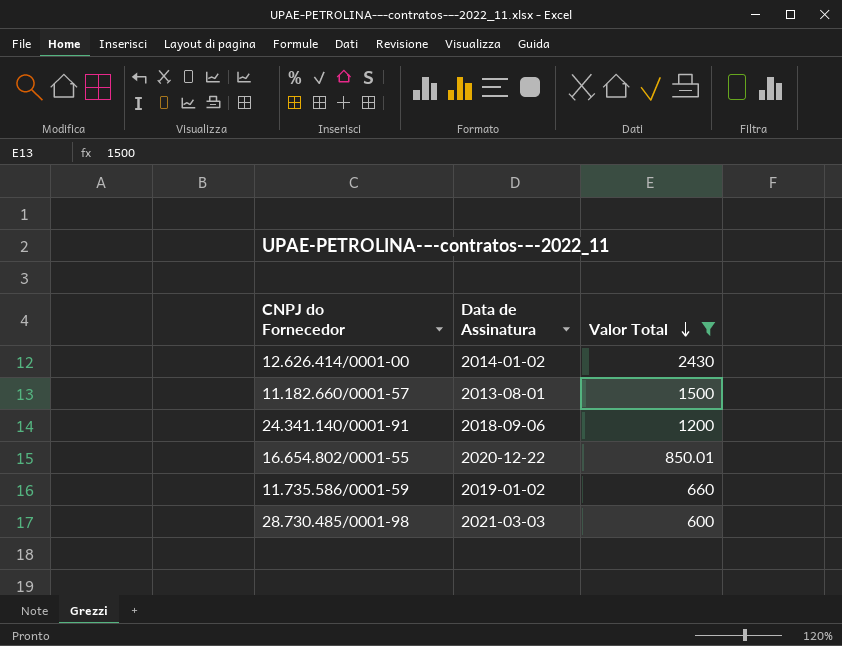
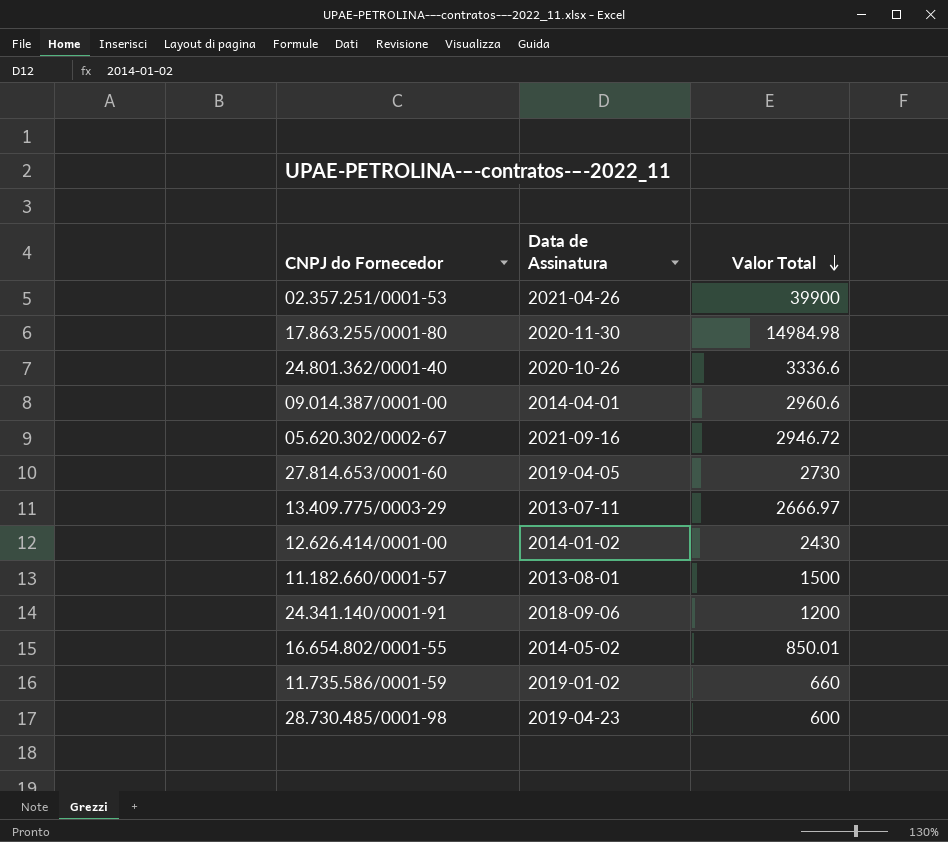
filter: Valor Total <= 2430 -> none
16.654.802/0001-55 | Data de Assinatura: 2020-12-22 -> 2014-05-02
28.730.485/0001-98 | Data de Assinatura: 2021-03-03 -> 2019-04-23

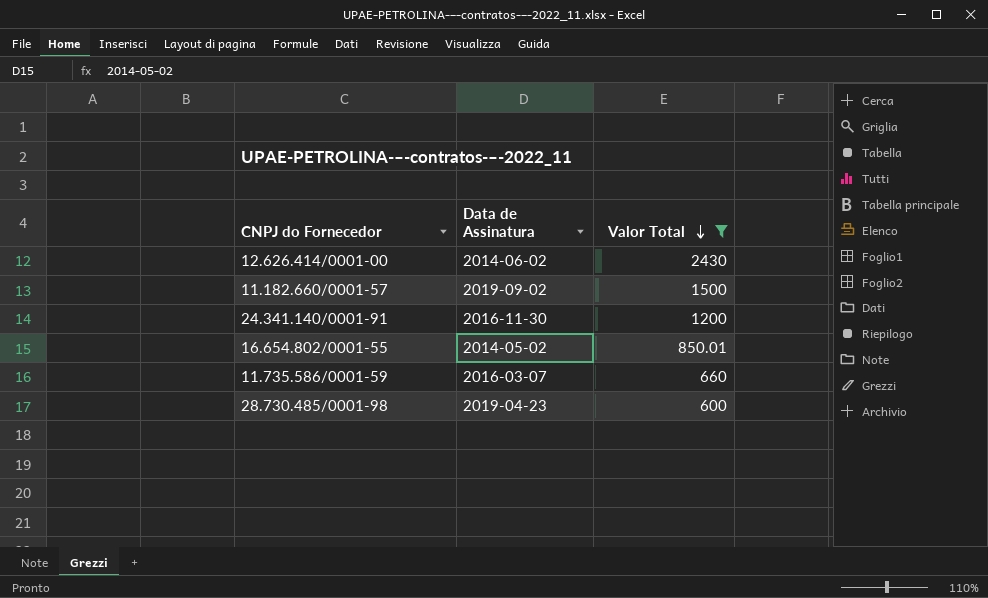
filter: none -> Valor Total <= 2430
12.626.414/0001-00 | Data de Assinatura: 2014-01-02 -> 2014-06-02
11.182.660/0001-57 | Data de Assinatura: 2013-08-01 -> 2019-09-02
24.341.140/0001-91 | Data de Assinatura: 2018-09-06 -> 2016-11-30
11.735.586/0001-59 | Data de Assinatura: 2019-01-02 -> 2016-03-07

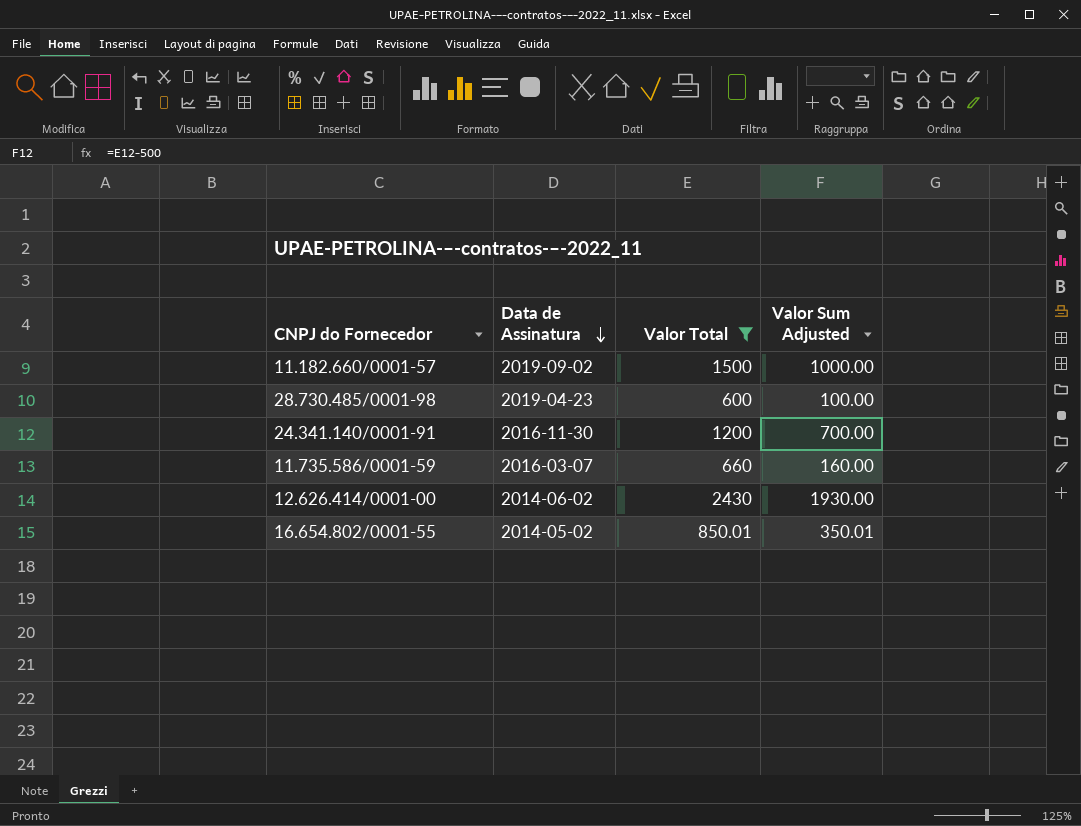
row order: Valor Total descending -> Data de Assinatura descending
column Valor Sum Adjusted | formula: none -> [Valor Total] - 500

